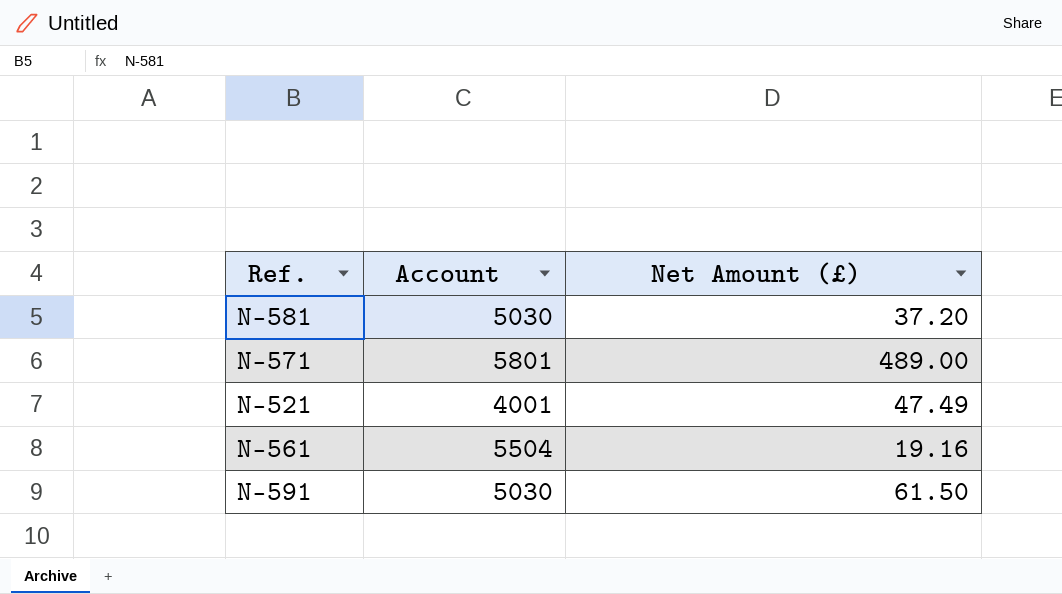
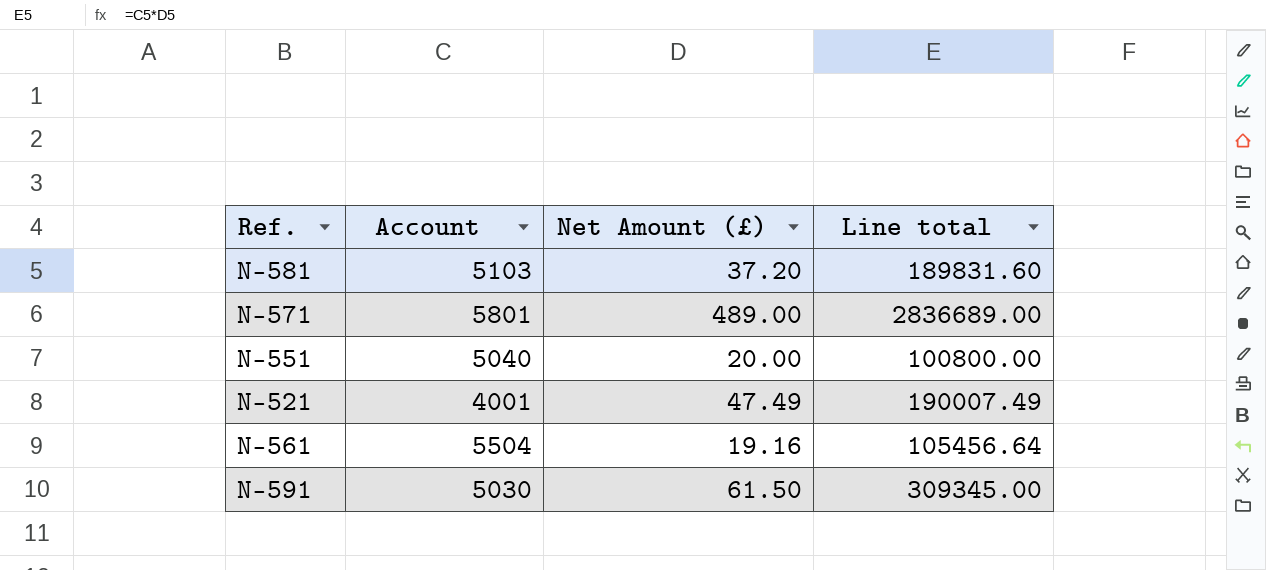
column Line total | formula: none -> [Account] * [Net Amount (£)]
N-581 | Account: 5030 -> 5103
row N-551: none -> 5040 | 20.00 | 100800.00

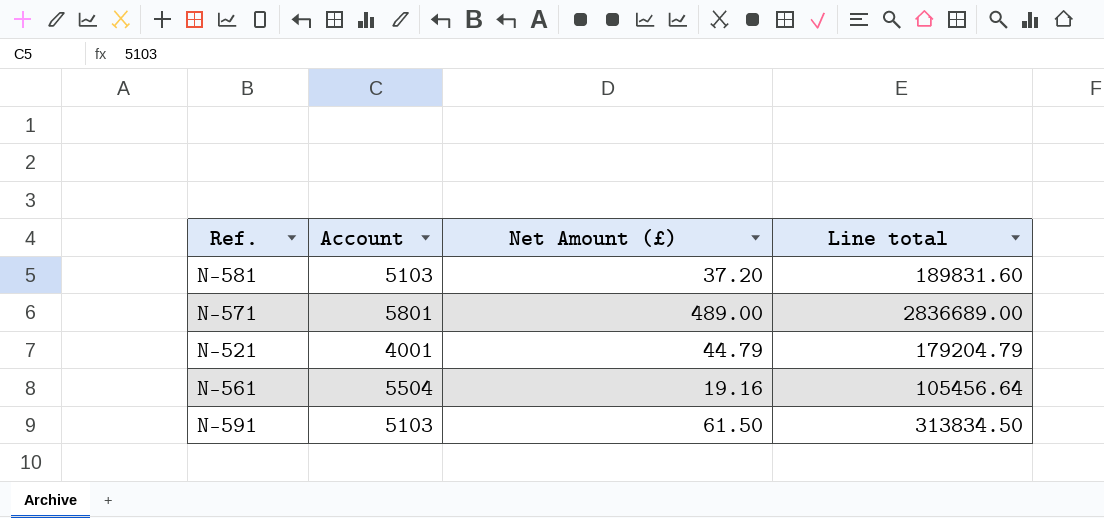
row N-551: 5040 | 20.00 | 100800.00 -> none
N-521 | Net Amount (£): 47.49 -> 44.79
N-521 | Line total: 190007.49 -> 179204.79
N-591 | Account: 5030 -> 5103
N-591 | Line total: 309345.00 -> 313834.50

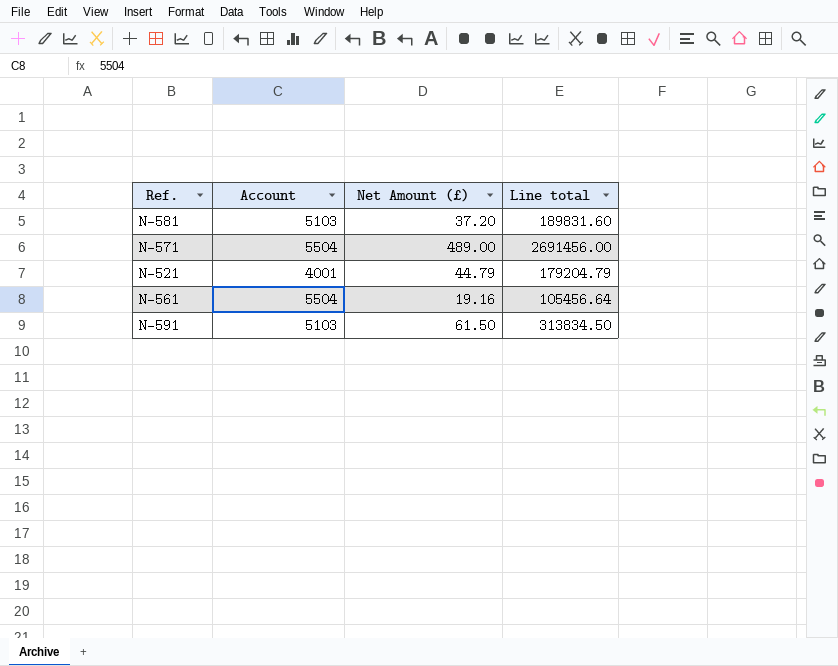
N-571 | Account: 5801 -> 5504
N-571 | Line total: 2836689.00 -> 2691456.00

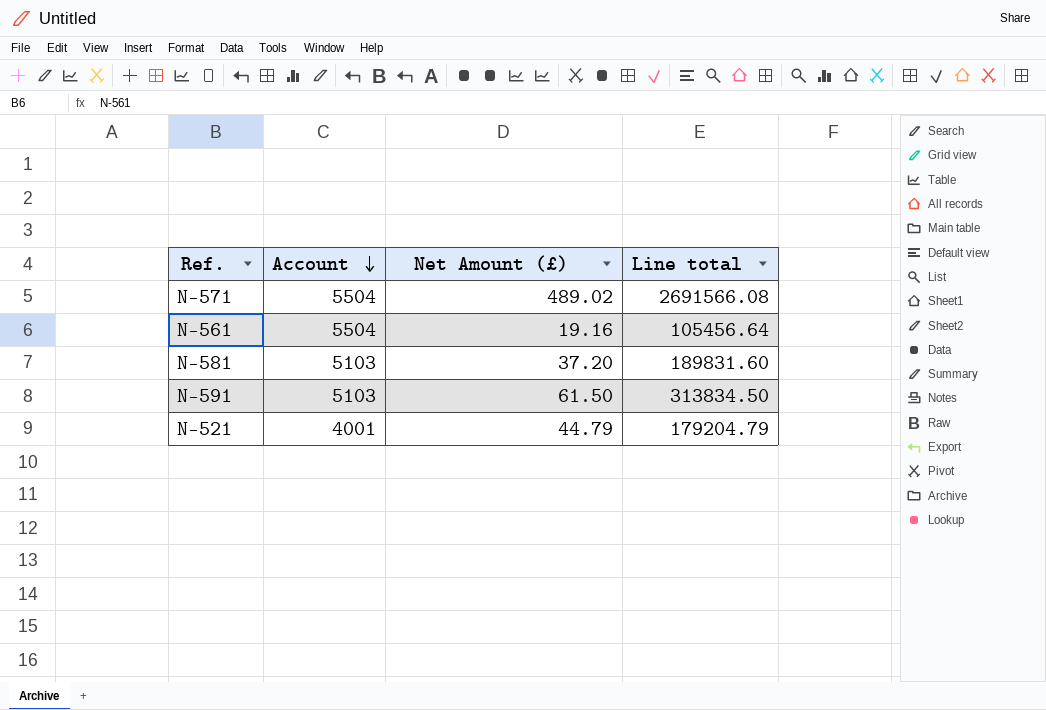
row order: none -> Account descending
N-571 | Net Amount (£): 489.00 -> 489.02
N-571 | Line total: 2691456.00 -> 2691566.08

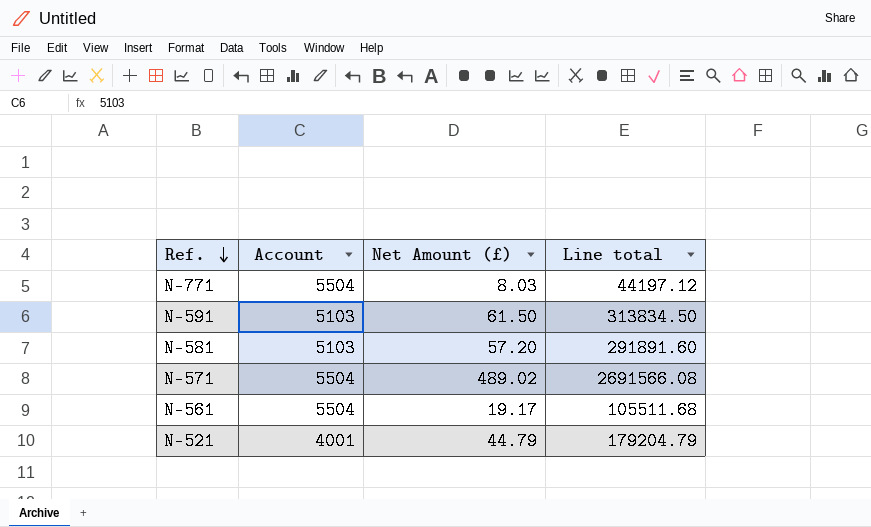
row order: Account descending -> Ref. descending
row N-771: none -> 5504 | 8.03 | 44197.12
N-581 | Net Amount (£): 37.20 -> 57.20
N-581 | Line total: 189831.60 -> 291891.60
N-561 | Net Amount (£): 19.16 -> 19.17
N-561 | Line total: 105456.64 -> 105511.68

